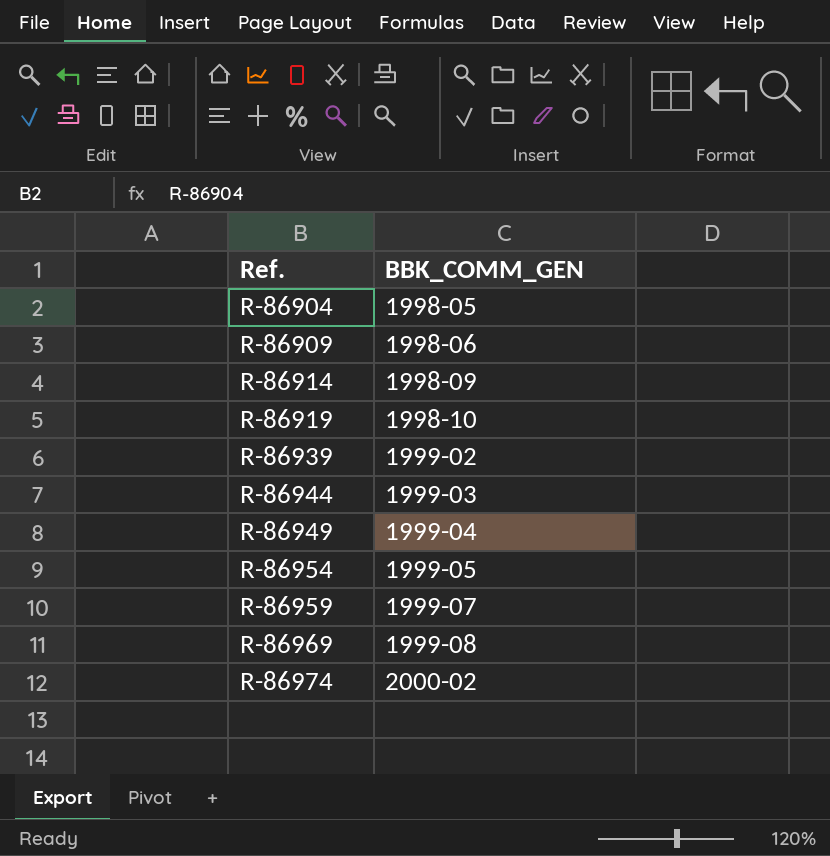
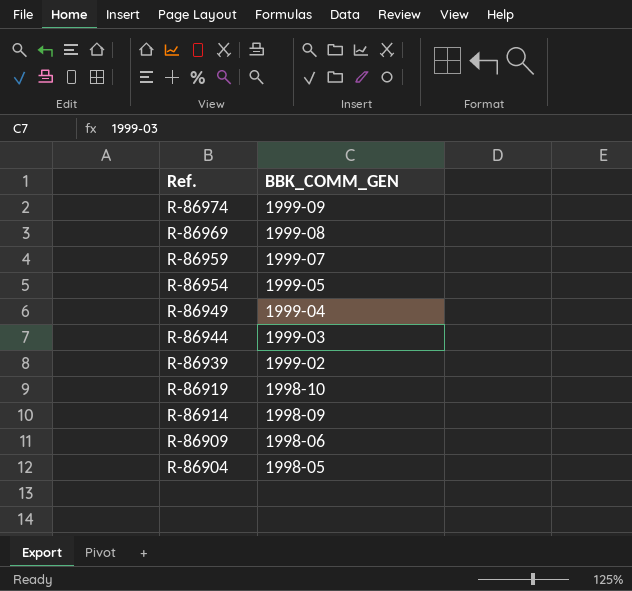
row order: Ref. ascending -> Ref. descending
R-86974 | BBK_COMM_GEN: 2000-02 -> 1999-09

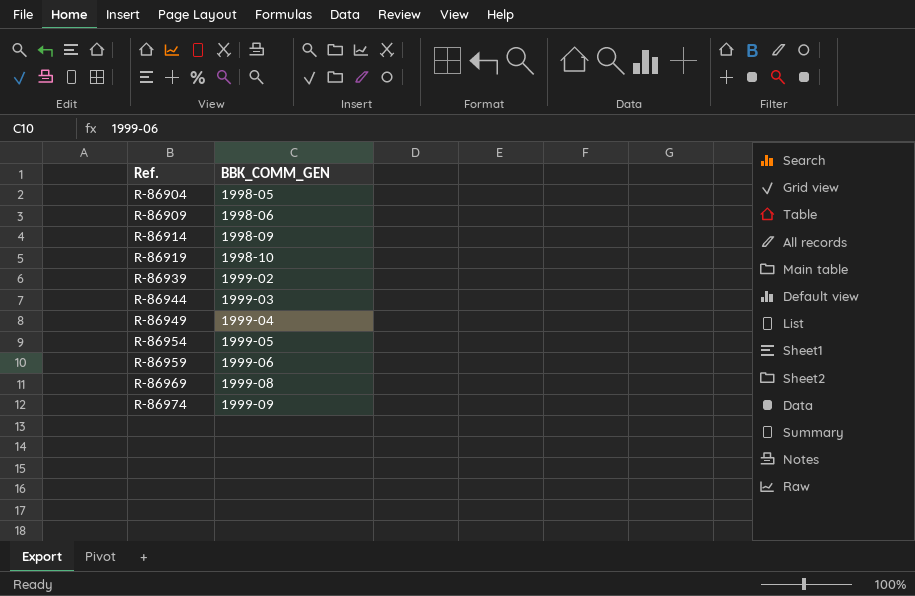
row order: Ref. descending -> Ref. ascending
R-86959 | BBK_COMM_GEN: 1999-07 -> 1999-06

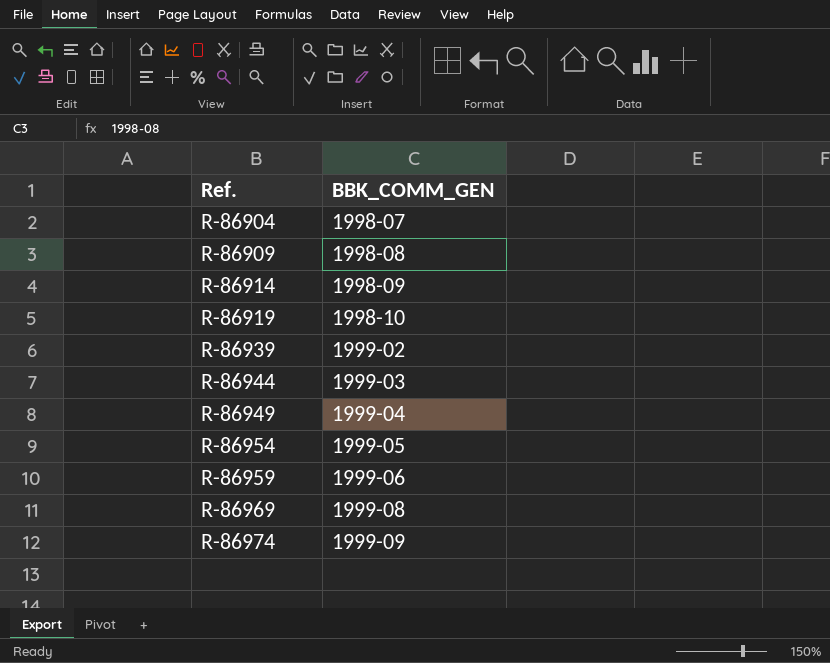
R-86904 | BBK_COMM_GEN: 1998-05 -> 1998-07
R-86909 | BBK_COMM_GEN: 1998-06 -> 1998-08

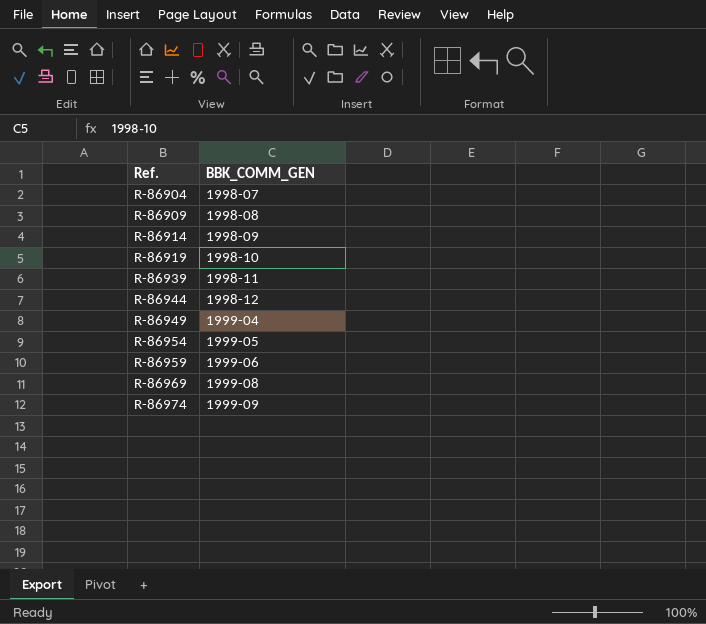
R-86939 | BBK_COMM_GEN: 1999-02 -> 1998-11
R-86944 | BBK_COMM_GEN: 1999-03 -> 1998-12

